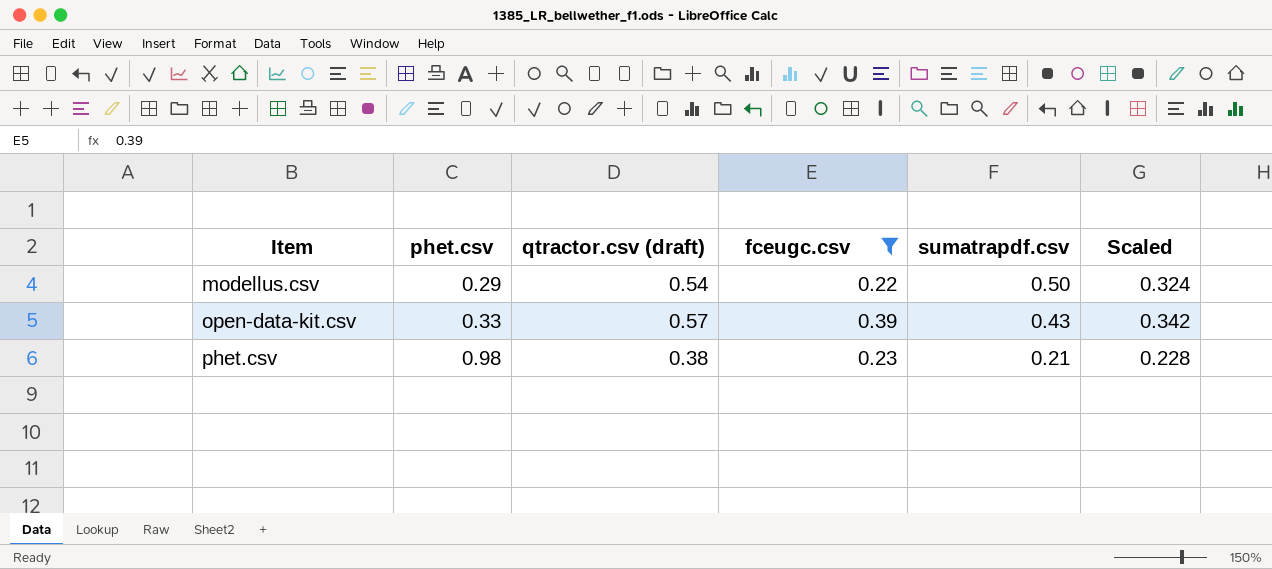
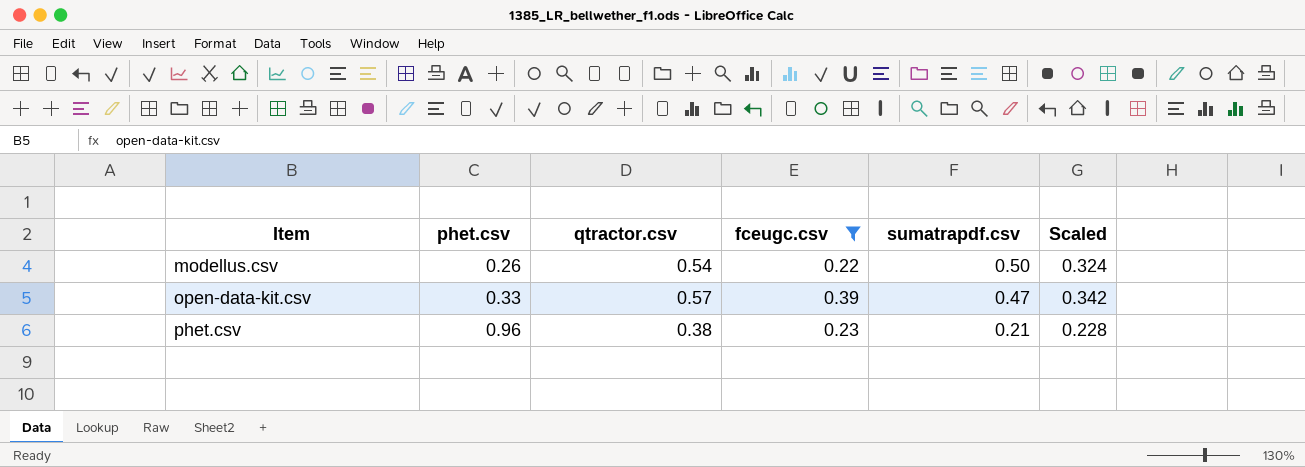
column name: qtractor.csv (draft) -> qtractor.csv
modellus.csv | phet.csv: 0.29 -> 0.26
open-data-kit.csv | sumatrapdf.csv: 0.43 -> 0.47
phet.csv | phet.csv: 0.98 -> 0.96

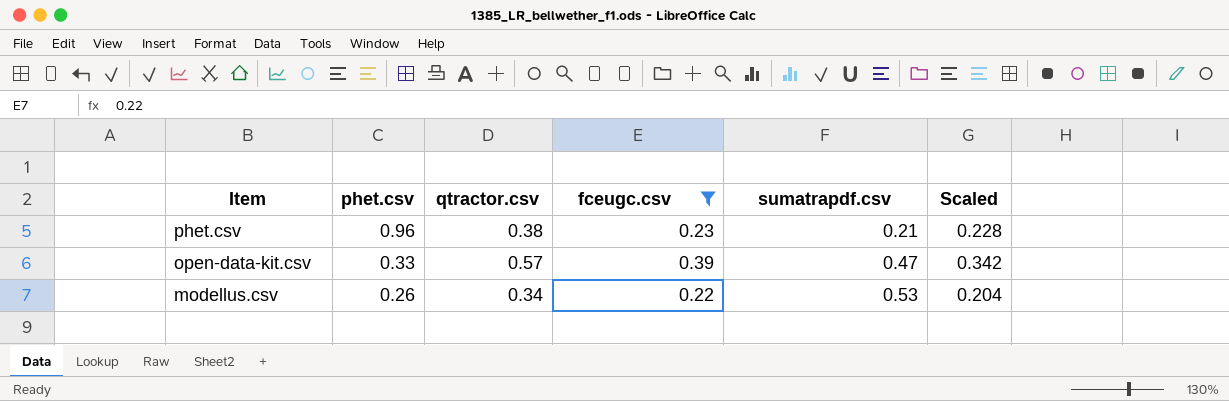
row order: Item ascending -> Item descending
modellus.csv | qtractor.csv: 0.54 -> 0.34
modellus.csv | sumatrapdf.csv: 0.50 -> 0.53
modellus.csv | Scaled: 0.324 -> 0.204

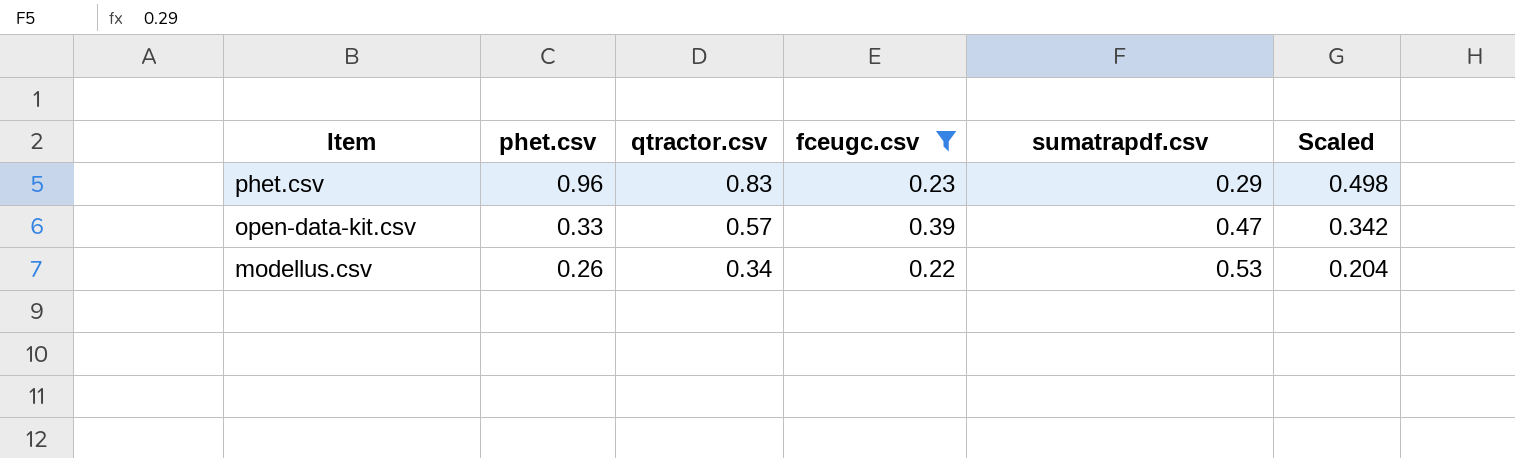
phet.csv | qtractor.csv: 0.38 -> 0.83
phet.csv | sumatrapdf.csv: 0.21 -> 0.29
phet.csv | Scaled: 0.228 -> 0.498

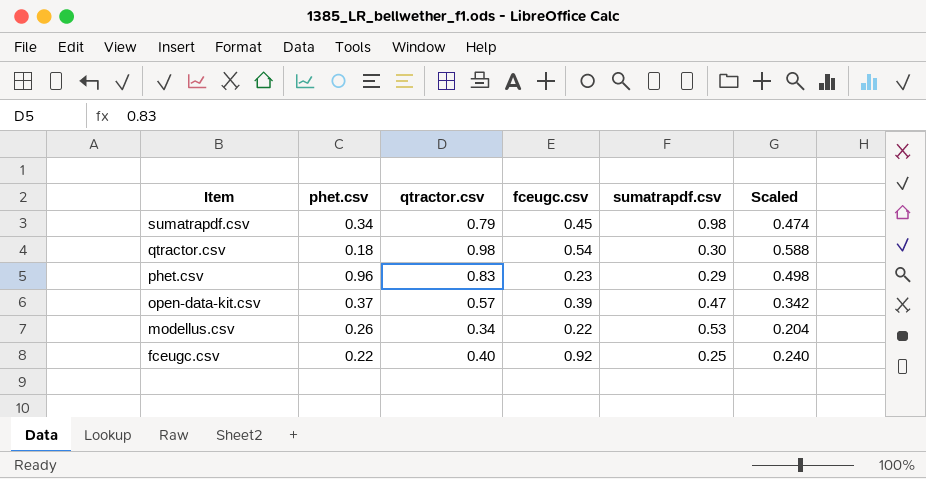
filter: fceugc.csv <= 0.39 -> none
open-data-kit.csv | phet.csv: 0.33 -> 0.37

